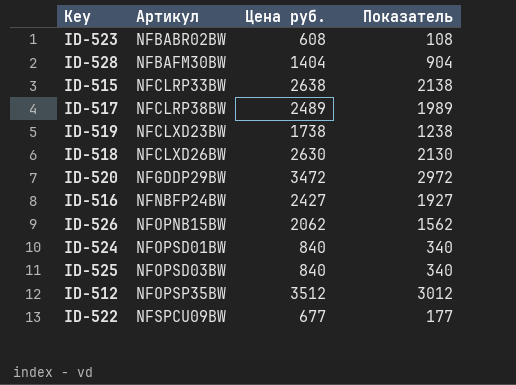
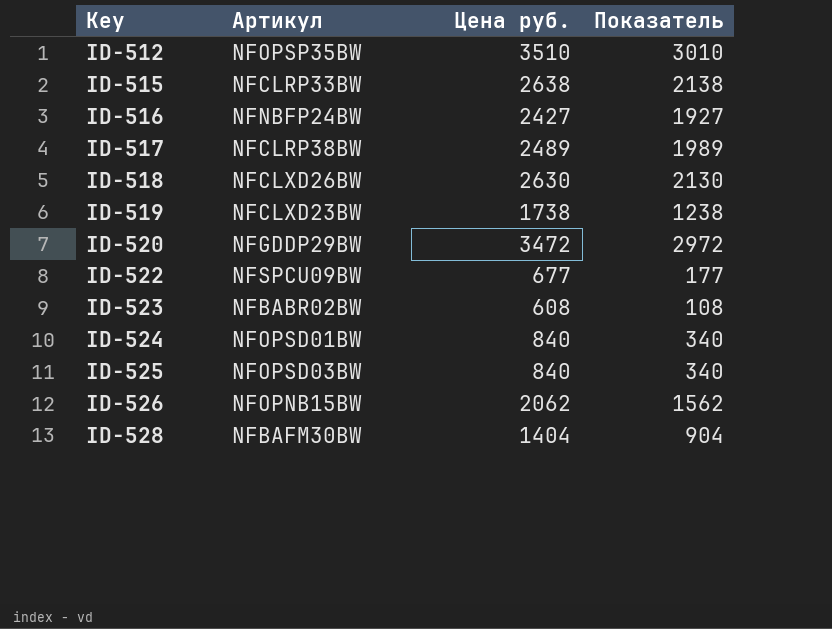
row order: Артикул ascending -> Key ascending
ID-512 | Цена руб.: 3512 -> 3510
ID-512 | Показатель: 3012 -> 3010

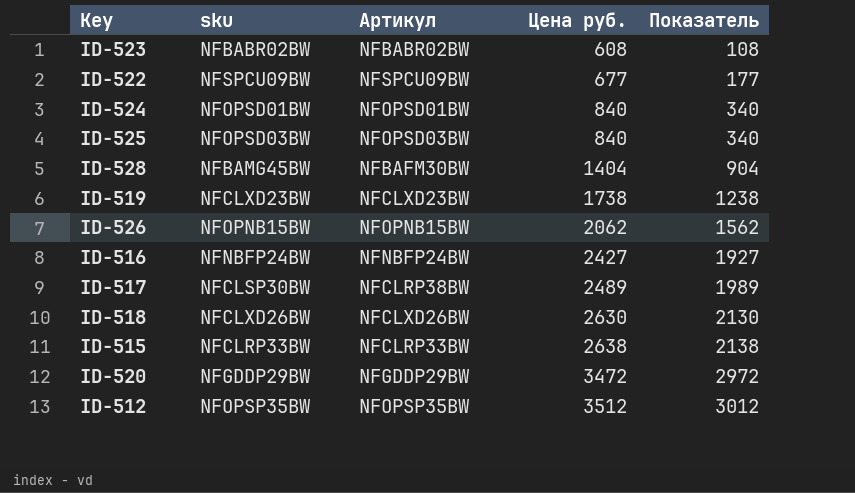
row order: Key ascending -> Цена руб. ascending
column sku | position: none -> 2
ID-512 | Цена руб.: 3510 -> 3512
ID-512 | Показатель: 3010 -> 3012

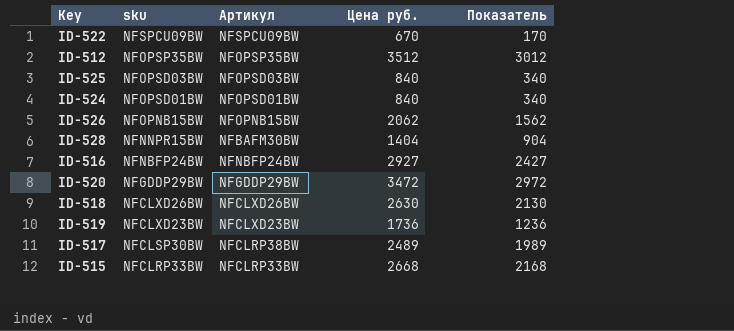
row order: Цена руб. ascending -> sku descending
row ID-523: NFBABR02BW | NFBABR02BW | 608 | 108 -> none
ID-522 | Цена руб.: 677 -> 670
ID-522 | Показатель: 177 -> 170
ID-528 | sku: NFBAMG45BW -> NFNNPR15BW
ID-516 | Цена руб.: 2427 -> 2927
ID-516 | Показатель: 1927 -> 2427
ID-519 | Цена руб.: 1738 -> 1736
ID-519 | Показатель: 1238 -> 1236
ID-515 | Цена руб.: 2638 -> 2668
ID-515 | Показатель: 2138 -> 2168

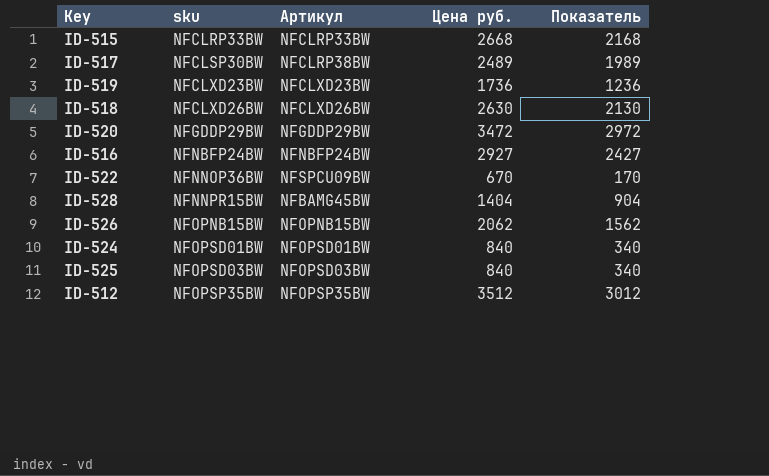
row order: sku descending -> sku ascending
ID-522 | sku: NFSPCU09BW -> NFNNOP36BW
ID-528 | Артикул: NFBAFM30BW -> NFBAMG45BW

